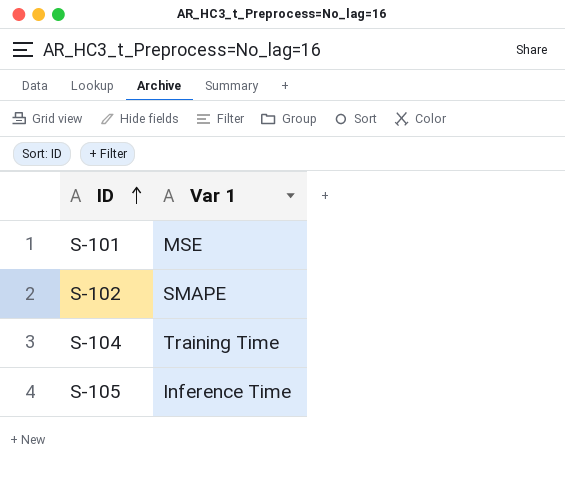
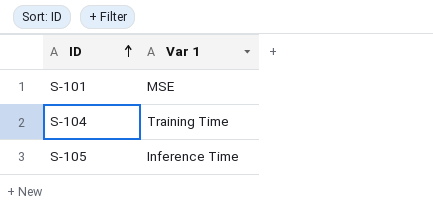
row S-102: SMAPE -> none

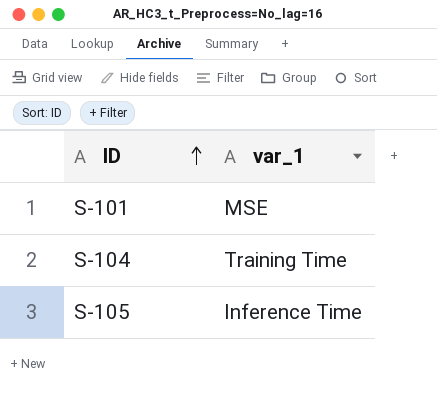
column name: Var 1 -> var_1

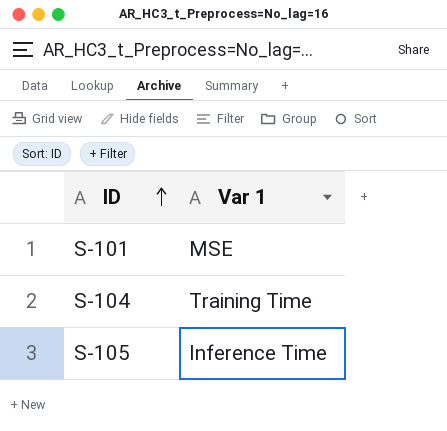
column name: var_1 -> Var 1

